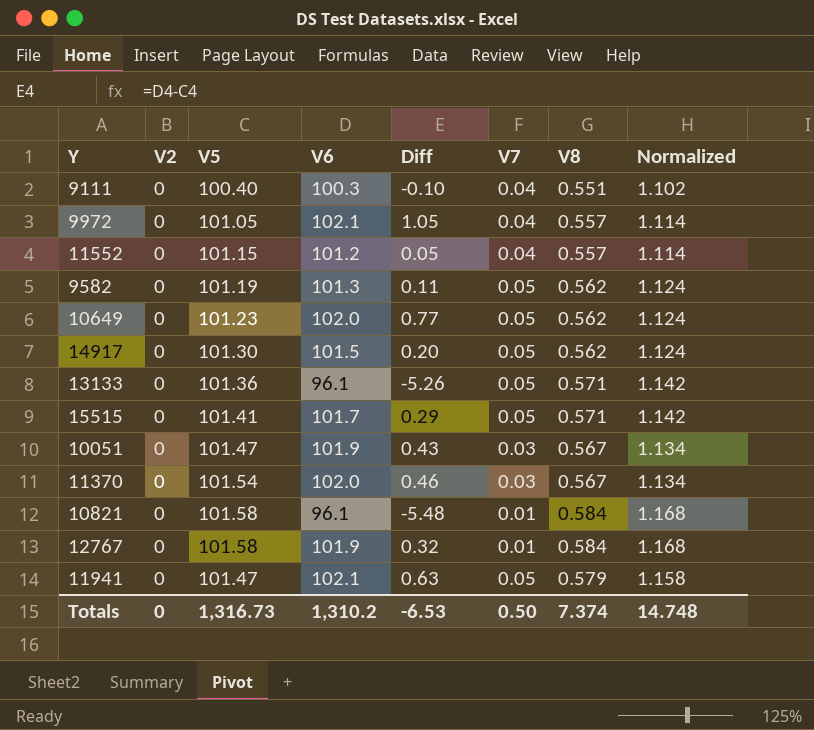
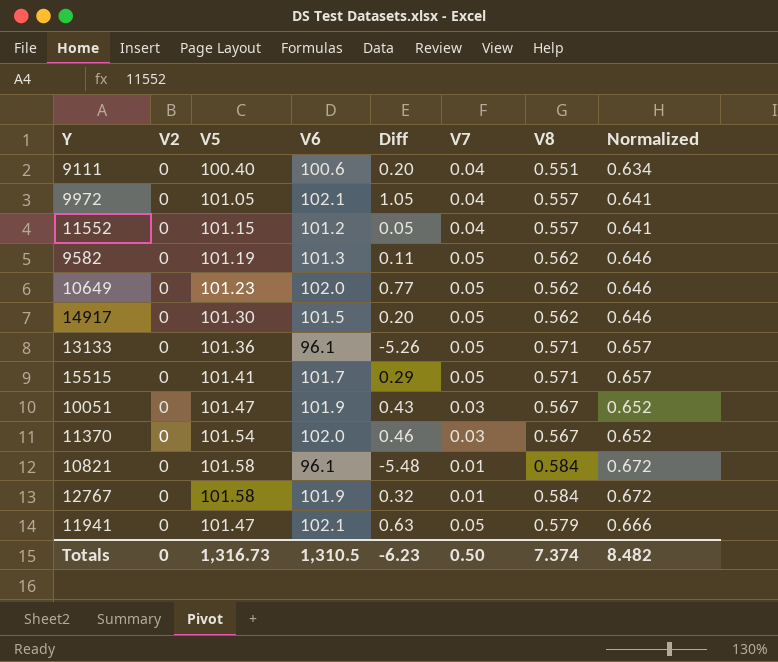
column Normalized | formula: [V8] * 2 -> [V8] * 1.15
9111 | V6: 100.3 -> 100.6
9111 | Diff: -0.10 -> 0.20
Totals | V6: 1,310.2 -> 1,310.5
Totals | Diff: -6.53 -> -6.23
Totals | Normalized: 14.748 -> 8.482

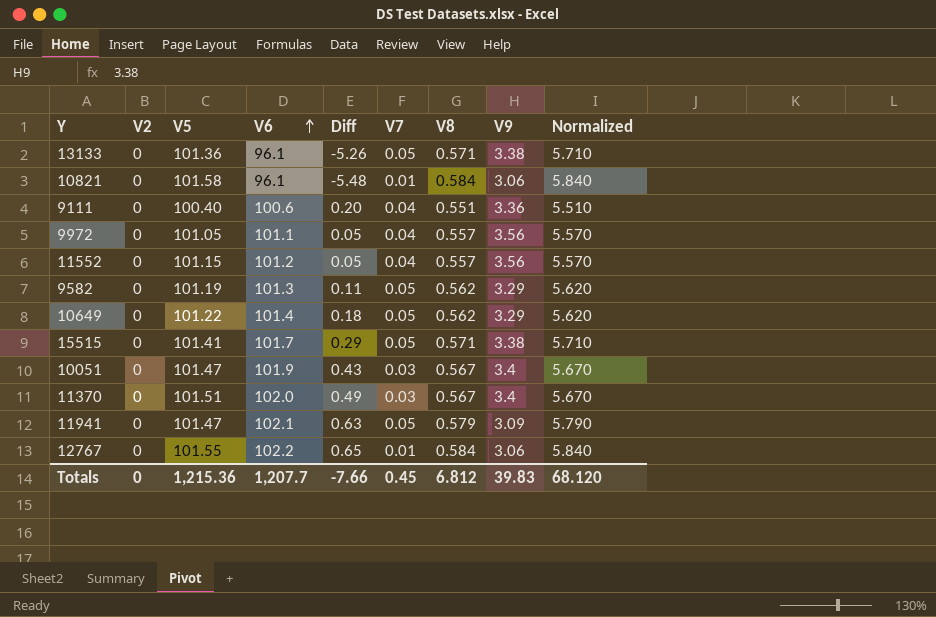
row order: none -> V6 ascending
column V9 | position: none -> 8
column Normalized | formula: [V8] * 1.15 -> [V8] * 10
row 14917: 0 | 101.30 | 101.5 | 0.20 | 0.05 | 0.562 | 0.646 -> none
9972 | V6: 102.1 -> 101.1
9972 | Diff: 1.05 -> 0.05
10649 | V5: 101.23 -> 101.22
10649 | V6: 102.0 -> 101.4
10649 | Diff: 0.77 -> 0.18
11370 | V5: 101.54 -> 101.51
11370 | Diff: 0.46 -> 0.49
12767 | V5: 101.58 -> 101.55
12767 | V6: 101.9 -> 102.2
12767 | Diff: 0.32 -> 0.65
Totals | V5: 1,316.73 -> 1,215.36
Totals | V6: 1,310.5 -> 1,207.7
Totals | Diff: -6.23 -> -7.66
Totals | V7: 0.50 -> 0.45
Totals | V8: 7.374 -> 6.812
Totals | Normalized: 8.482 -> 68.120

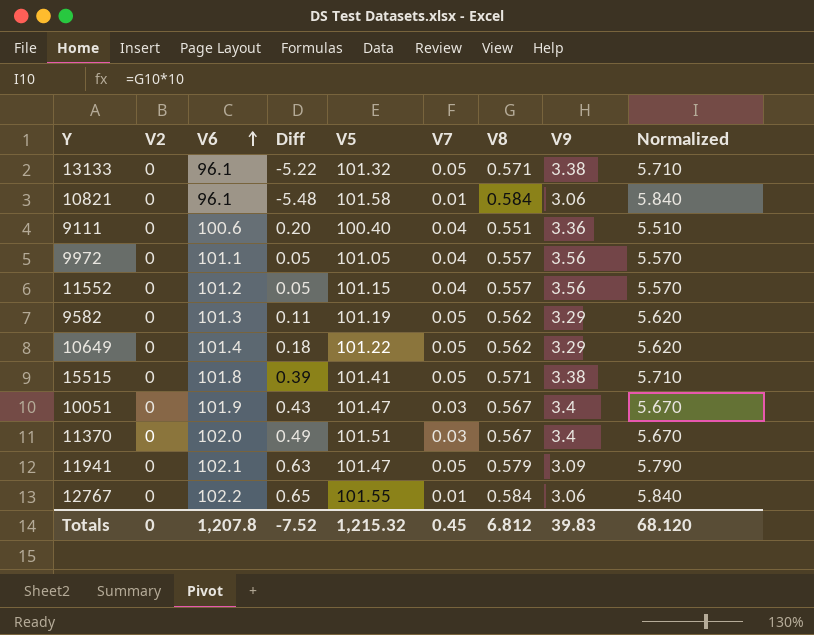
column V5 | position: 3 -> 5
13133 | Diff: -5.26 -> -5.22
13133 | V5: 101.36 -> 101.32
15515 | V6: 101.7 -> 101.8
15515 | Diff: 0.29 -> 0.39
Totals | V6: 1,207.7 -> 1,207.8
Totals | Diff: -7.66 -> -7.52
Totals | V5: 1,215.36 -> 1,215.32

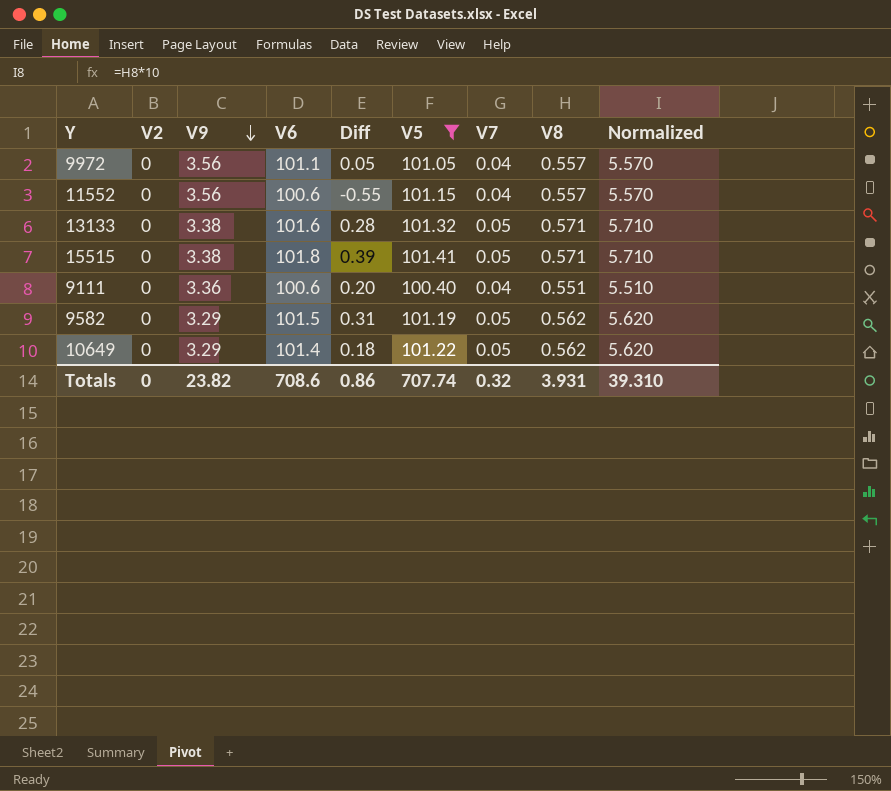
filter: none -> V5 <= 101.41
row order: V6 ascending -> V9 descending
column V9 | position: 8 -> 3
11552 | V6: 101.2 -> 100.6
11552 | Diff: 0.05 -> -0.55
13133 | V6: 96.1 -> 101.6
13133 | Diff: -5.22 -> 0.28
9582 | V6: 101.3 -> 101.5
9582 | Diff: 0.11 -> 0.31
Totals | V9: 39.83 -> 23.82
Totals | V6: 1,207.8 -> 708.6
Totals | Diff: -7.52 -> 0.86
Totals | V5: 1,215.32 -> 707.74
Totals | V7: 0.45 -> 0.32
Totals | V8: 6.812 -> 3.931
Totals | Normalized: 68.120 -> 39.310

